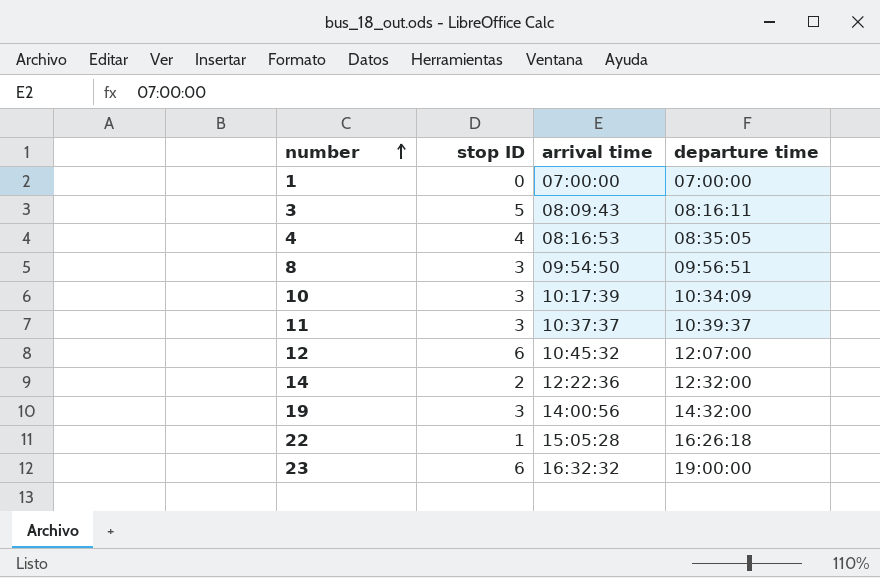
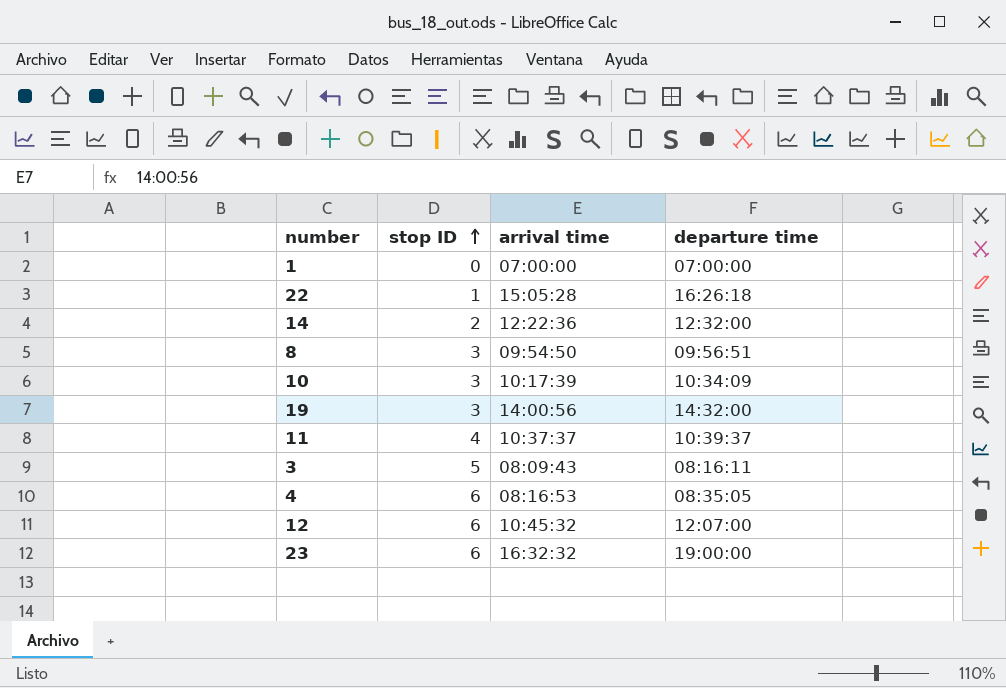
row order: number ascending -> stop ID ascending
11 | stop ID: 3 -> 4
4 | stop ID: 4 -> 6

